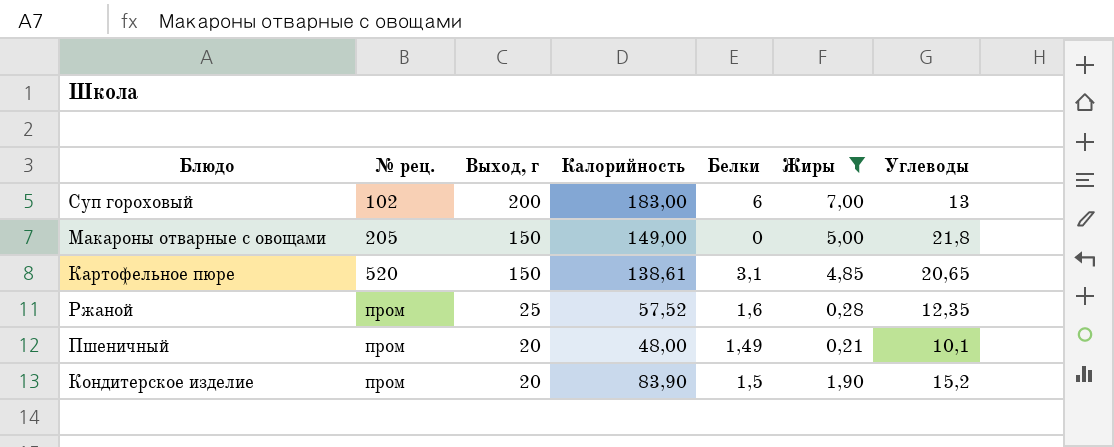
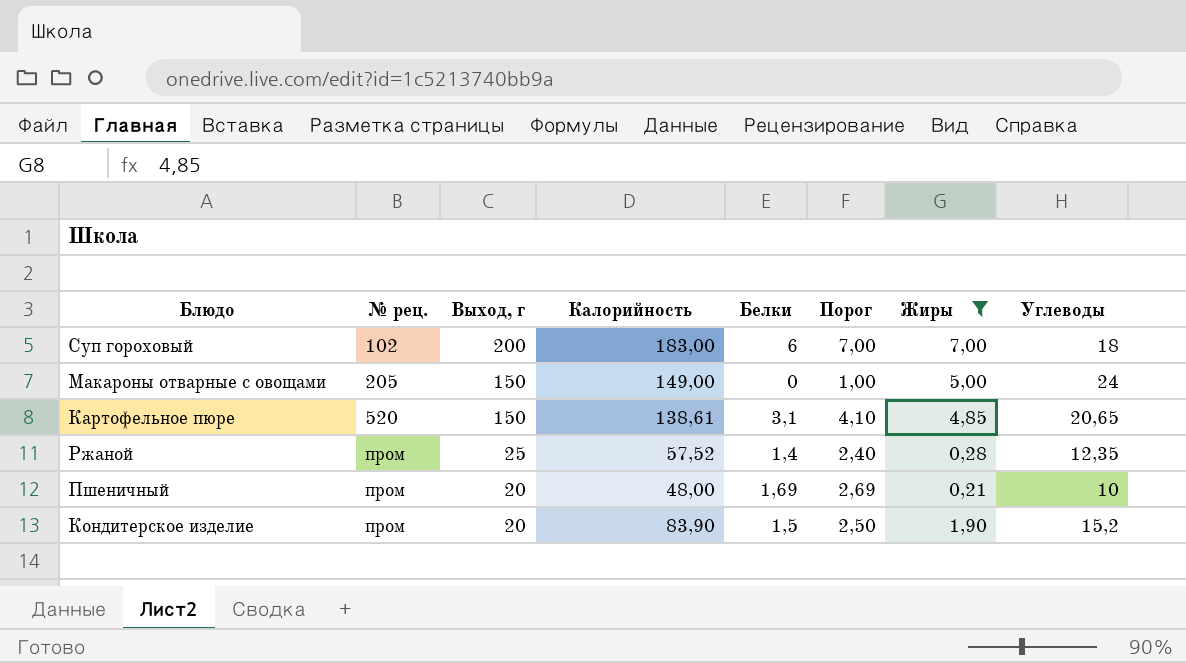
column Порог | formula: none -> [Белки] + 1
Суп гороховый | Углеводы: 13 -> 18
Макароны отварные с овощами | Углеводы: 21,8 -> 24
Ржаной | Белки: 1,6 -> 1,4
Пшеничный | Белки: 1,49 -> 1,69
Пшеничный | Углеводы: 10,1 -> 10

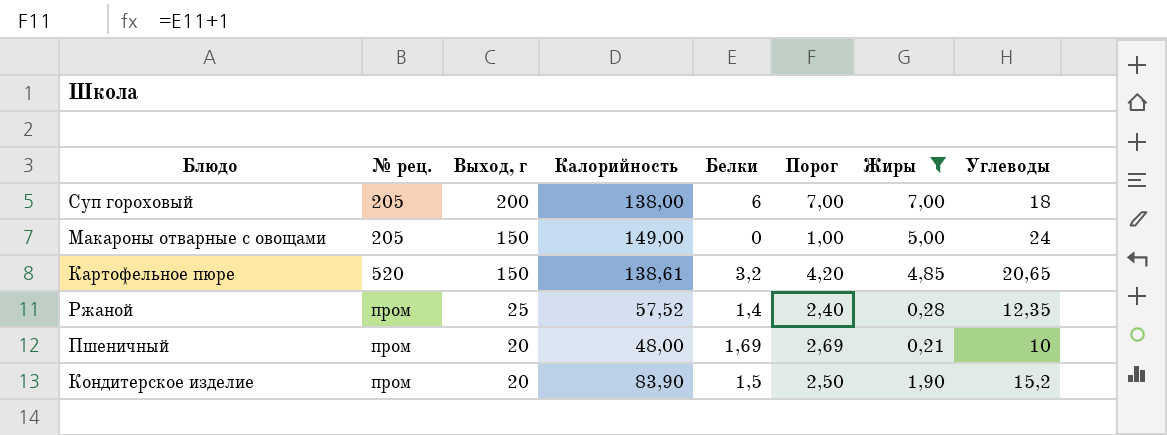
Суп гороховый | № рец.: 102 -> 205
Суп гороховый | Калорийность: 183,00 -> 138,00
Картофельное пюре | Белки: 3,1 -> 3,2
Картофельное пюре | Порог: 4,10 -> 4,20

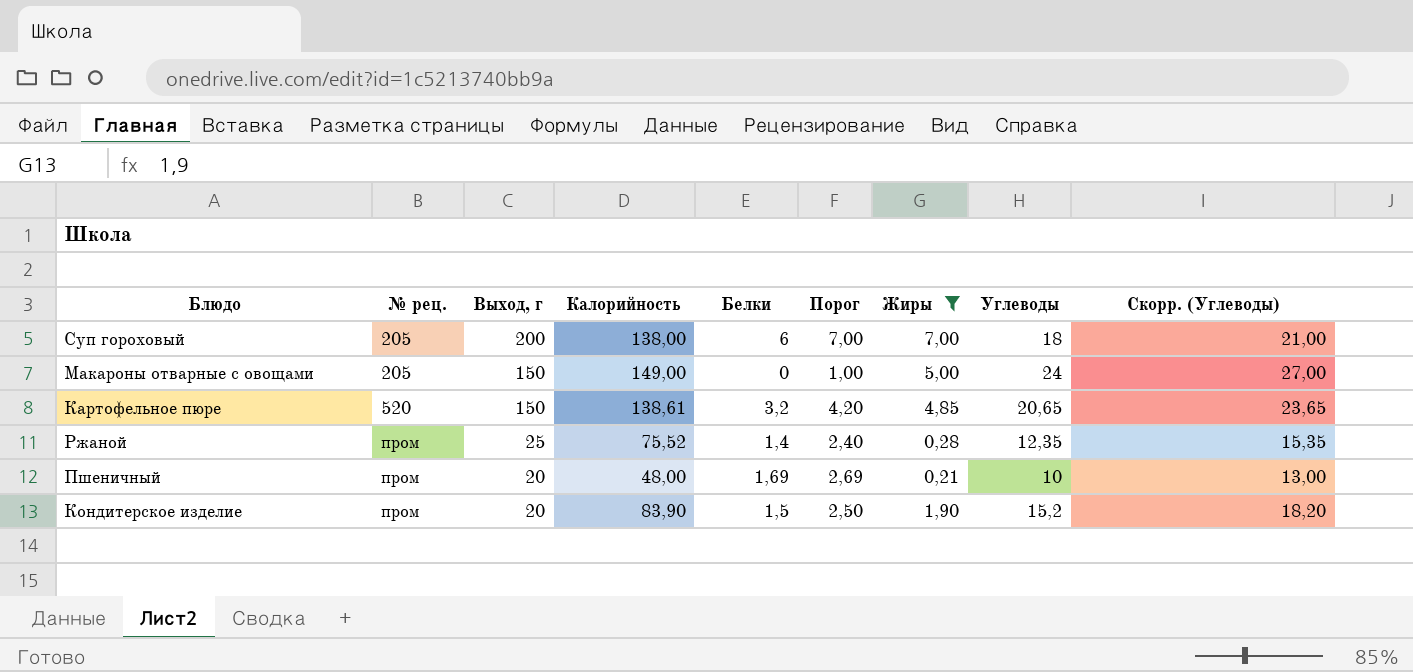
column Скорр. (Углеводы) | formula: none -> [Углеводы] + 3
Ржаной | Калорийность: 57,52 -> 75,52

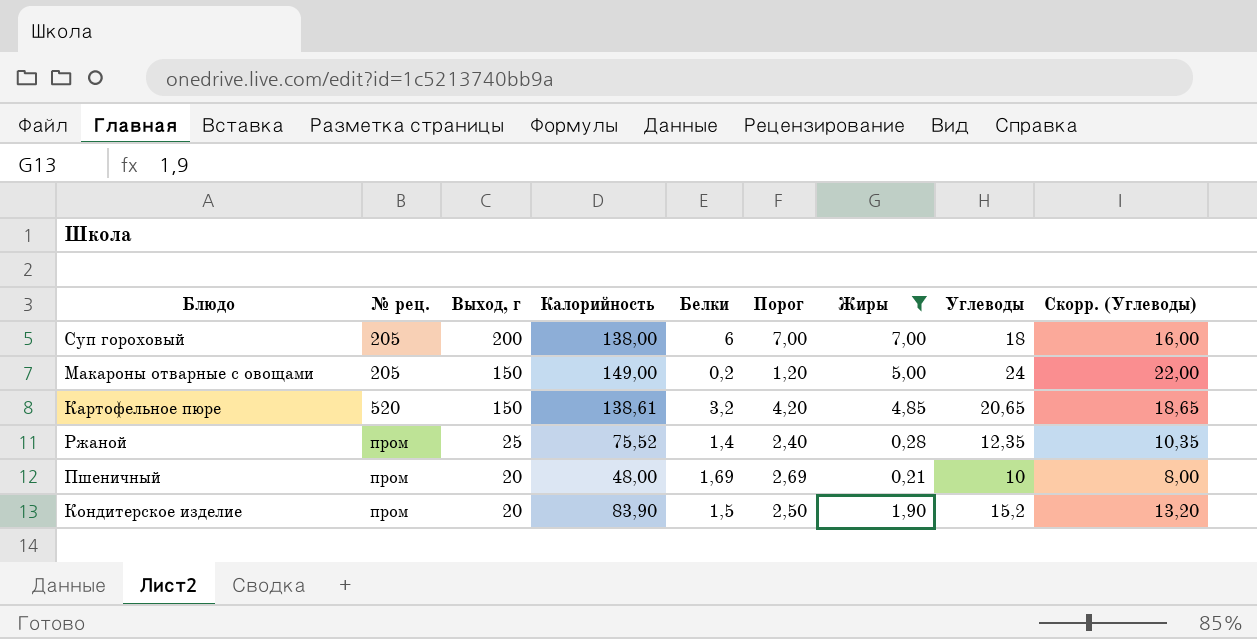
column Скорр. (Углеводы) | formula: [Углеводы] + 3 -> [Углеводы] - 2
Макароны отварные с овощами | Белки: 0 -> 0,2
Макароны отварные с овощами | Порог: 1,00 -> 1,20

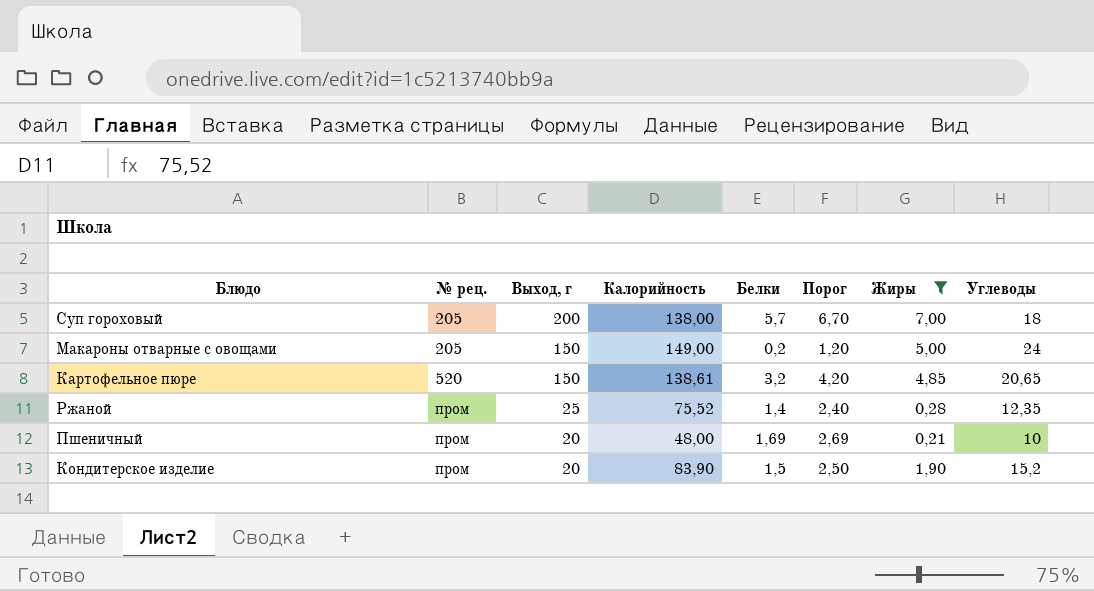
column Скорр. (Углеводы) | formula: [Углеводы] - 2 -> none
Суп гороховый | Белки: 6 -> 5,7
Суп гороховый | Порог: 7,00 -> 6,70

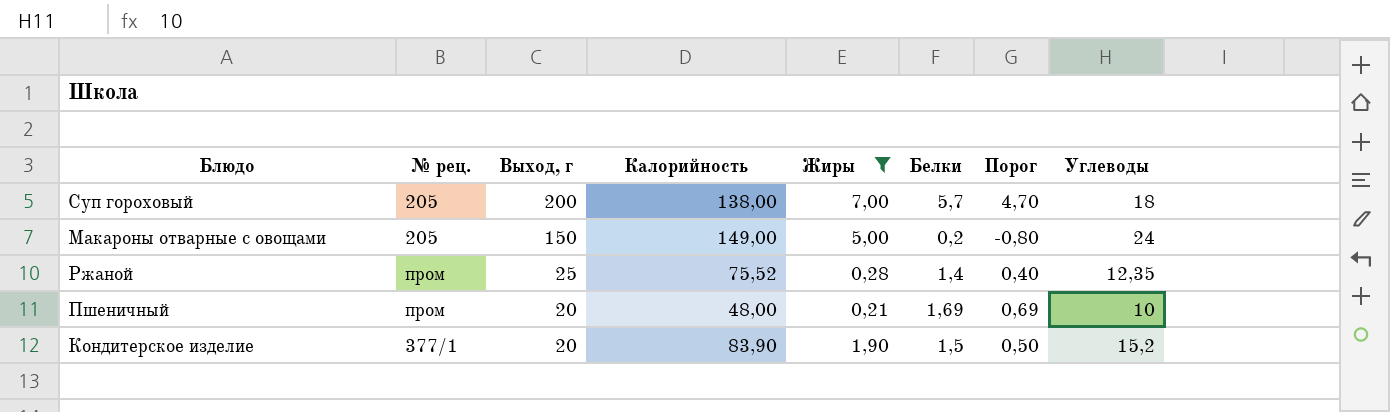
column Жиры | position: 7 -> 5
column Порог | formula: [Белки] + 1 -> [Белки] - 1
row Картофельное пюре: 520 | 150 | 138,61 | 3,2 | 4,20 | 4,85 | 20,65 -> none
Кондитерское изделие | № рец.: пром -> 377/1

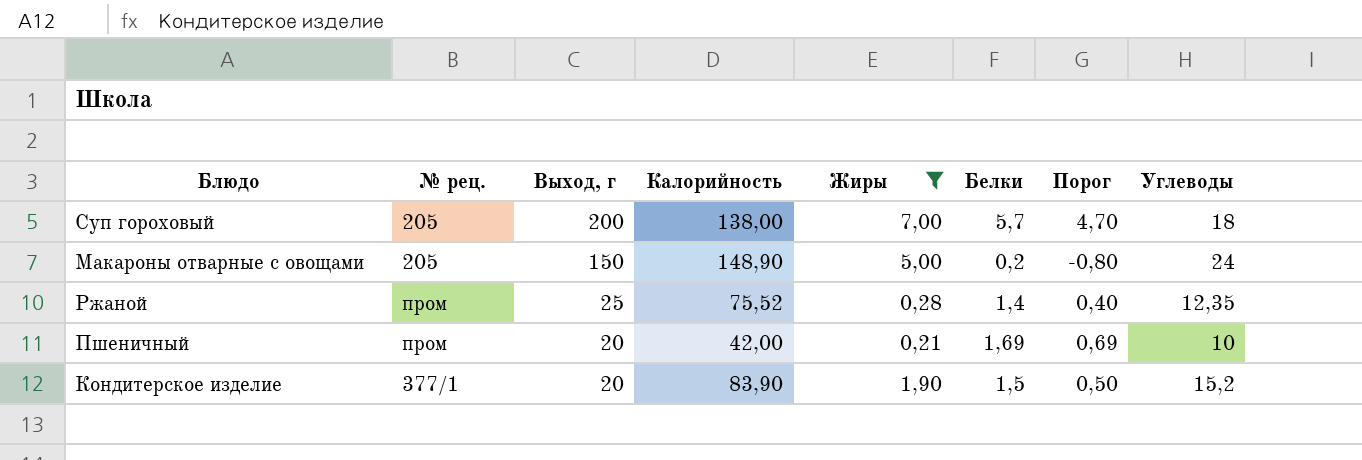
Макароны отварные с овощами | Калорийность: 149,00 -> 148,90
Пшеничный | Калорийность: 48,00 -> 42,00

